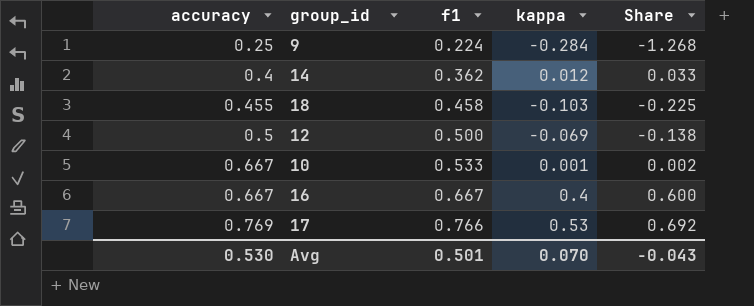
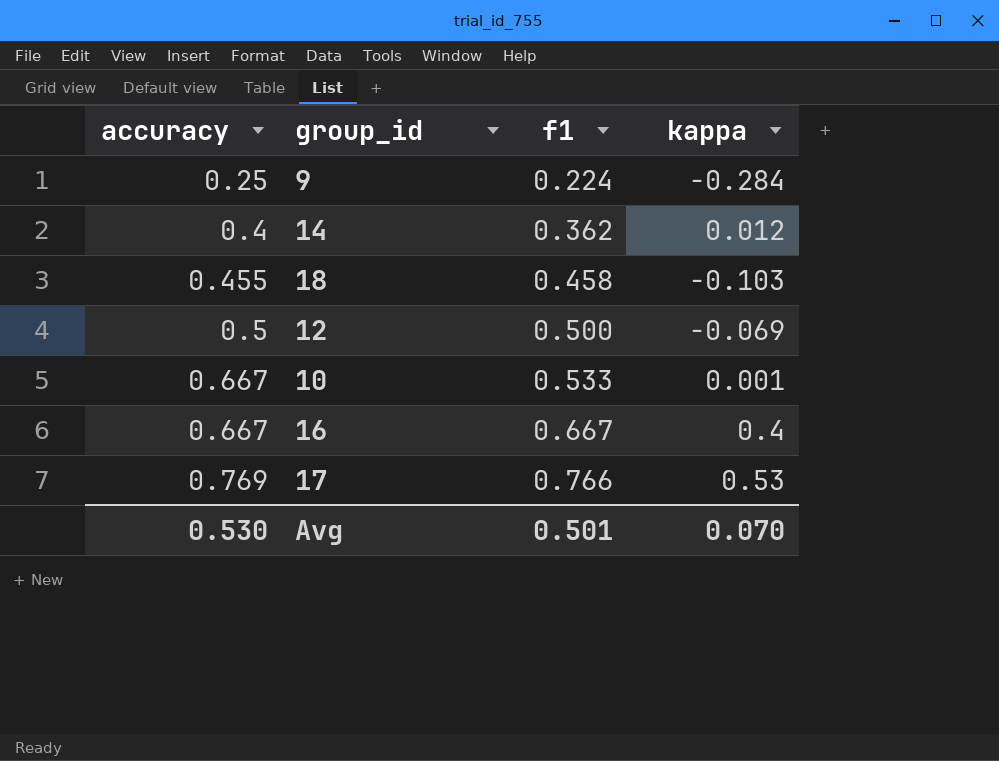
column Share | formula: [kappa] / [f1] -> none

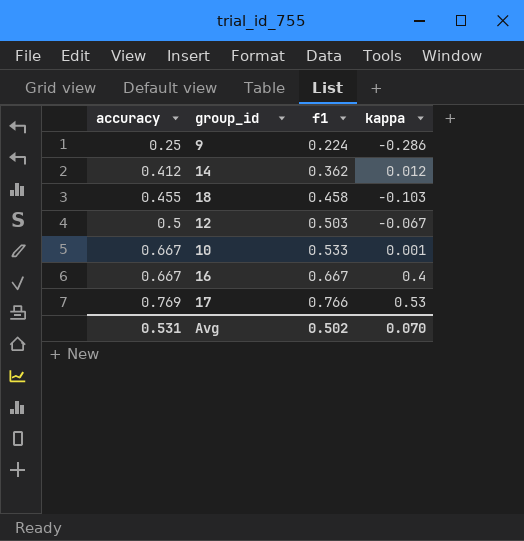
9 | kappa: -0.284 -> -0.286
14 | accuracy: 0.4 -> 0.412
12 | f1: 0.500 -> 0.503
12 | kappa: -0.069 -> -0.067
Avg | accuracy: 0.530 -> 0.531
Avg | f1: 0.501 -> 0.502

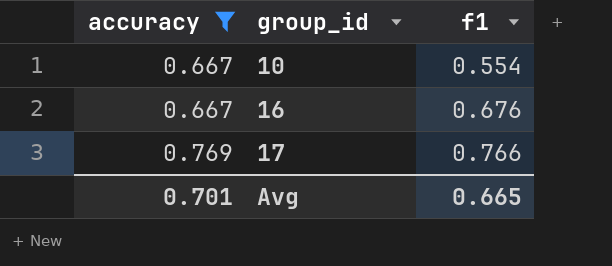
filter: none -> accuracy >= 0.667
column kappa | position: 4 -> none
10 | f1: 0.533 -> 0.554
16 | f1: 0.667 -> 0.676
Avg | accuracy: 0.531 -> 0.701
Avg | f1: 0.502 -> 0.665

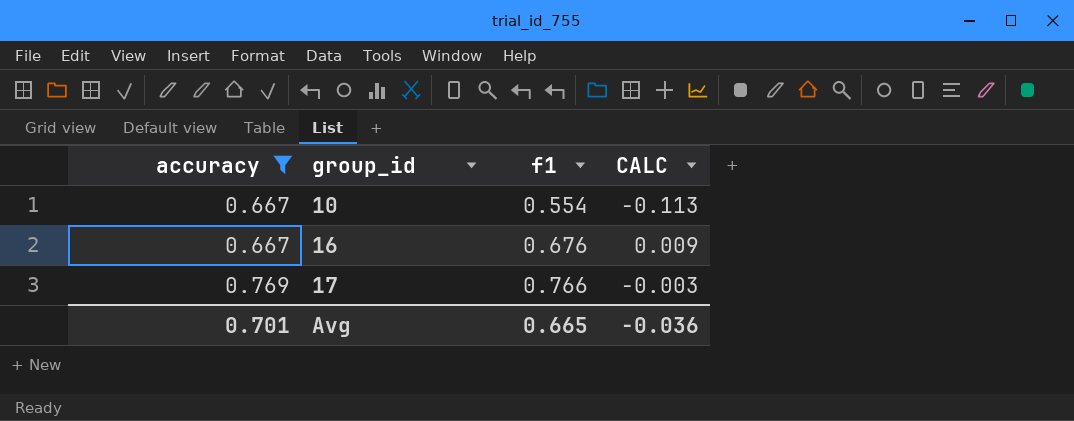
column CALC | formula: none -> [f1] - [accuracy]

